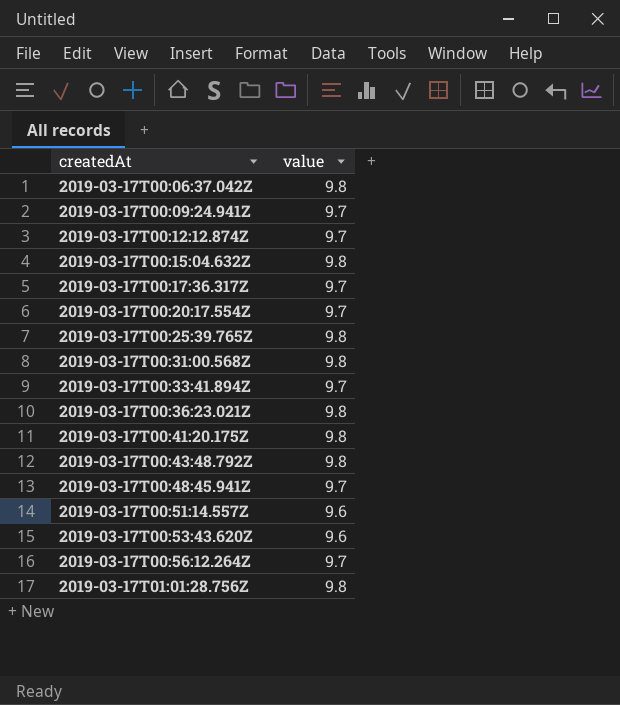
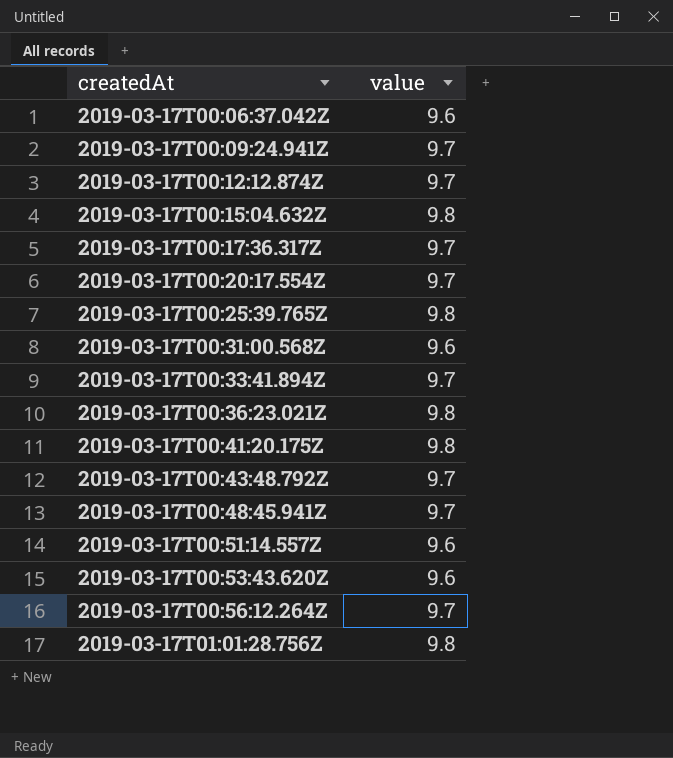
2019-03-17T00:06:37.042Z | value: 9.8 -> 9.6
2019-03-17T00:31:00.568Z | value: 9.8 -> 9.6
2019-03-17T00:43:48.792Z | value: 9.8 -> 9.7

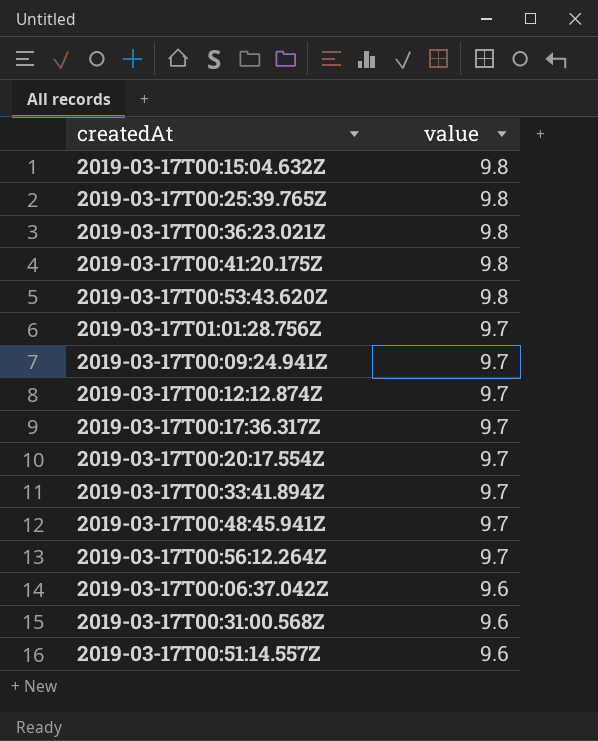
row order: createdAt ascending -> value descending
row 2019-03-17T00:43:48.792Z: 9.7 -> none
2019-03-17T00:53:43.620Z | value: 9.6 -> 9.8
2019-03-17T01:01:28.756Z | value: 9.8 -> 9.7

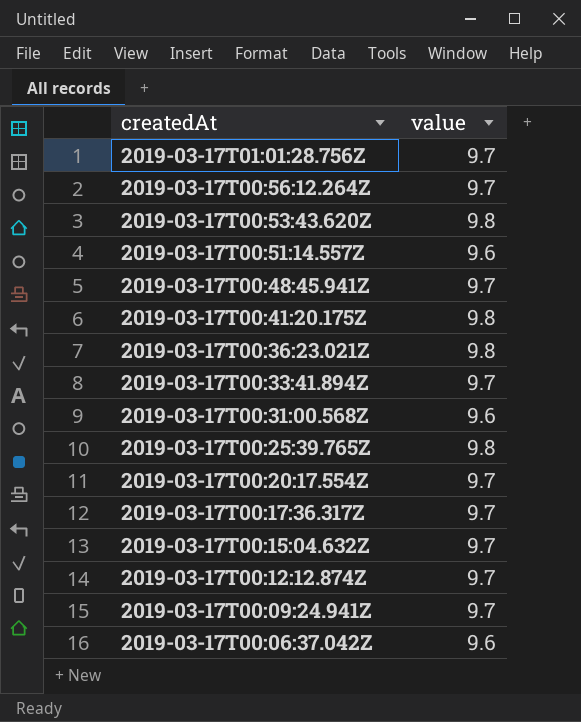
row order: value descending -> createdAt descending
2019-03-17T00:15:04.632Z | value: 9.8 -> 9.7

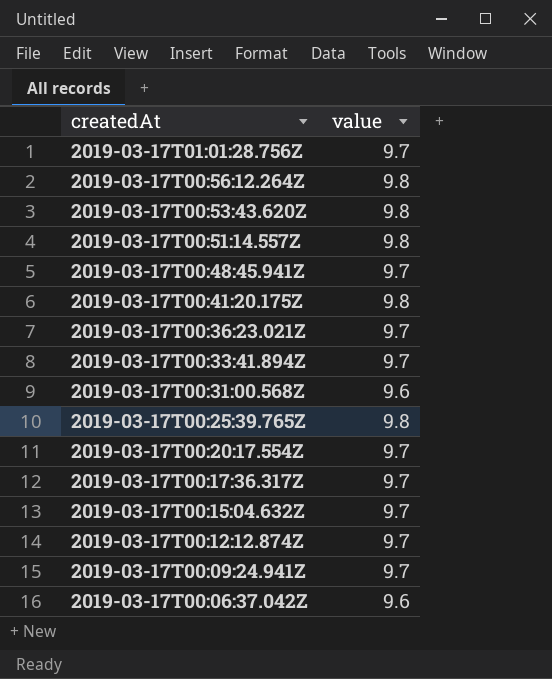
2019-03-17T00:56:12.264Z | value: 9.7 -> 9.8
2019-03-17T00:51:14.557Z | value: 9.6 -> 9.8
2019-03-17T00:36:23.021Z | value: 9.8 -> 9.7

